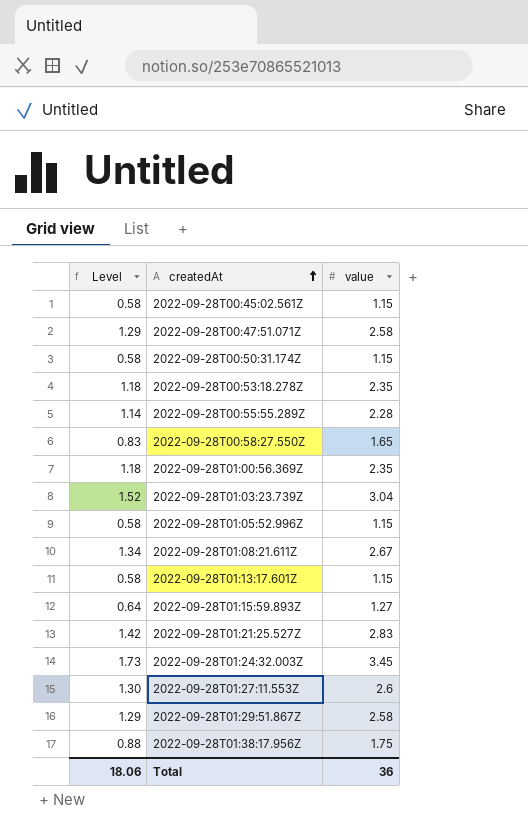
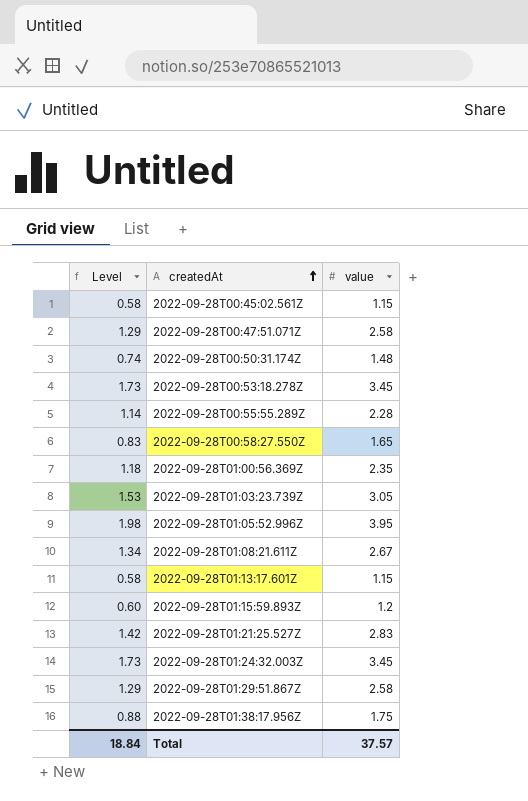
row 2022-09-28T01:27:11.553Z: 1.30 | 2.6 -> none
2022-09-28T00:50:31.174Z | Level: 0.58 -> 0.74
2022-09-28T00:50:31.174Z | value: 1.15 -> 1.48
2022-09-28T00:53:18.278Z | Level: 1.18 -> 1.73
2022-09-28T00:53:18.278Z | value: 2.35 -> 3.45
2022-09-28T01:03:23.739Z | Level: 1.52 -> 1.53
2022-09-28T01:03:23.739Z | value: 3.04 -> 3.05
2022-09-28T01:05:52.996Z | Level: 0.58 -> 1.98
2022-09-28T01:05:52.996Z | value: 1.15 -> 3.95
2022-09-28T01:15:59.893Z | Level: 0.64 -> 0.60
2022-09-28T01:15:59.893Z | value: 1.27 -> 1.2
Total | Level: 18.06 -> 18.84
Total | value: 36 -> 37.57

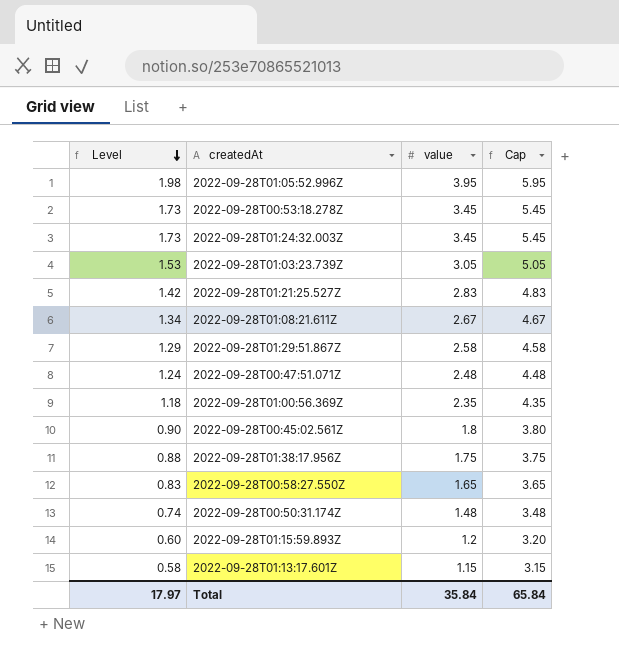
row order: createdAt ascending -> Level descending
column Cap | formula: none -> [value] + 2
row 2022-09-28T00:55:55.289Z: 1.14 | 2.28 -> none
2022-09-28T00:47:51.071Z | Level: 1.29 -> 1.24
2022-09-28T00:47:51.071Z | value: 2.58 -> 2.48
2022-09-28T00:45:02.561Z | Level: 0.58 -> 0.90
2022-09-28T00:45:02.561Z | value: 1.15 -> 1.8
Total | Level: 18.84 -> 17.97
Total | value: 37.57 -> 35.84

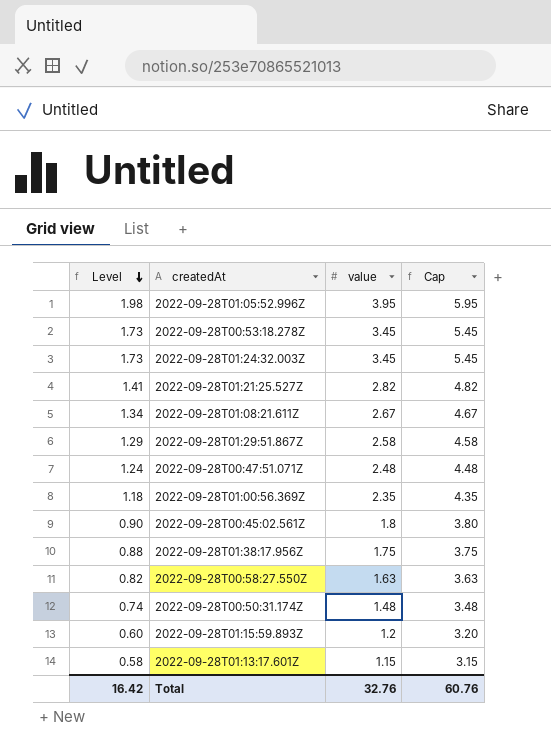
row 2022-09-28T01:03:23.739Z: 1.53 | 3.05 | 5.05 -> none
2022-09-28T01:21:25.527Z | Level: 1.42 -> 1.41
2022-09-28T01:21:25.527Z | value: 2.83 -> 2.82
2022-09-28T01:21:25.527Z | Cap: 4.83 -> 4.82
2022-09-28T00:58:27.550Z | Level: 0.83 -> 0.82
2022-09-28T00:58:27.550Z | value: 1.65 -> 1.63
2022-09-28T00:58:27.550Z | Cap: 3.65 -> 3.63
Total | Level: 17.97 -> 16.42
Total | value: 35.84 -> 32.76
Total | Cap: 65.84 -> 60.76

